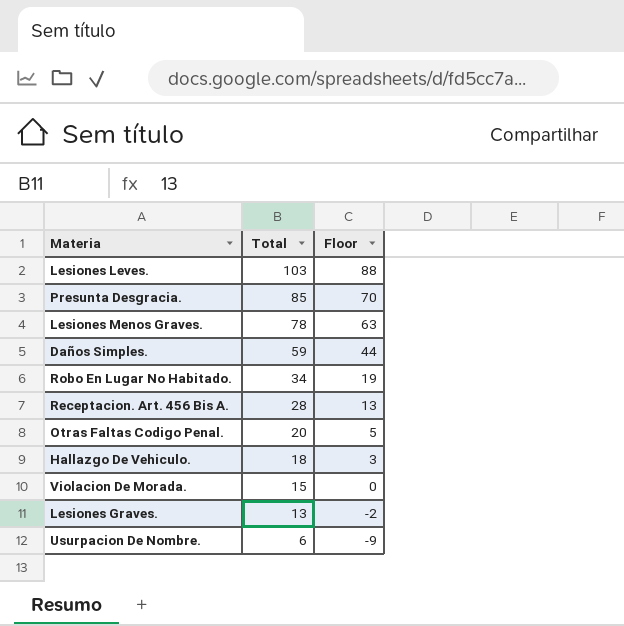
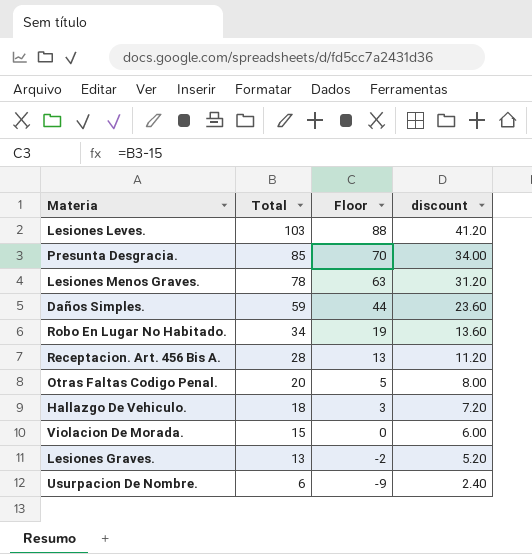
column discount | formula: none -> [Total] * 0.4

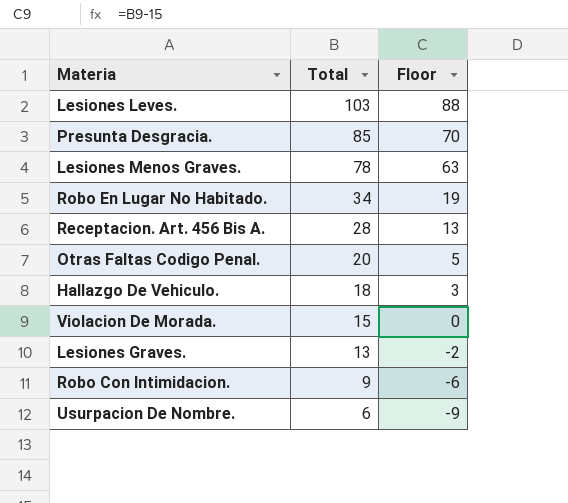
column discount | formula: [Total] * 0.4 -> none
row Daños Simples.: 59 | 44 | 23.60 -> none
row Robo Con Intimidacion.: none -> 9 | -6

